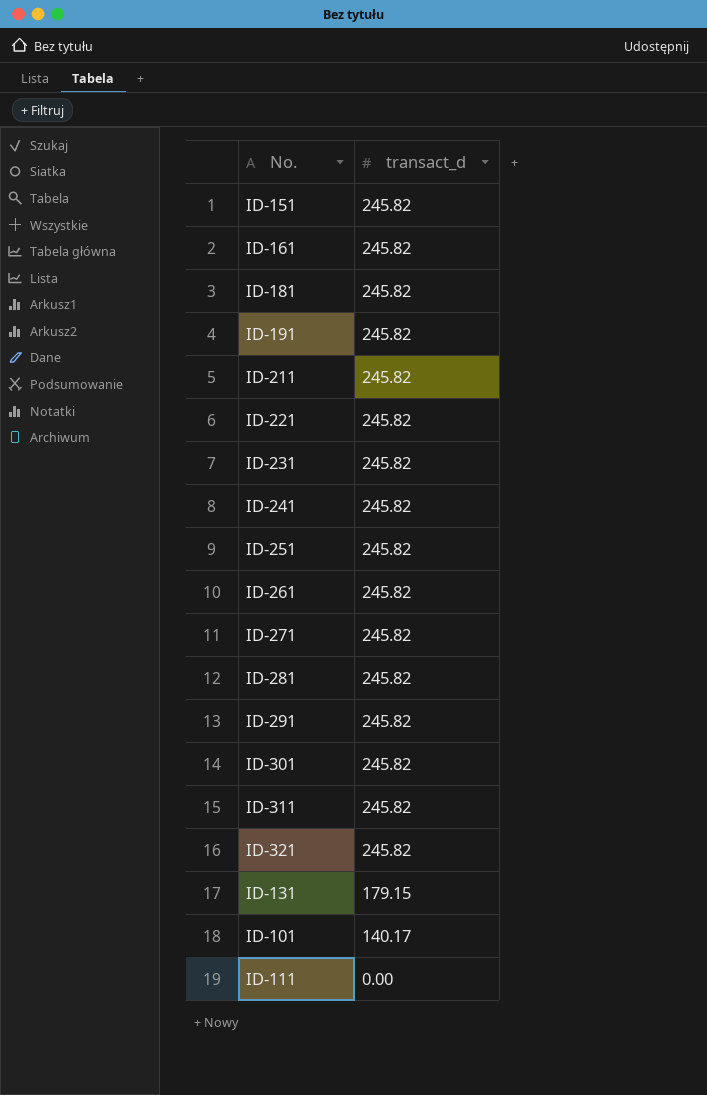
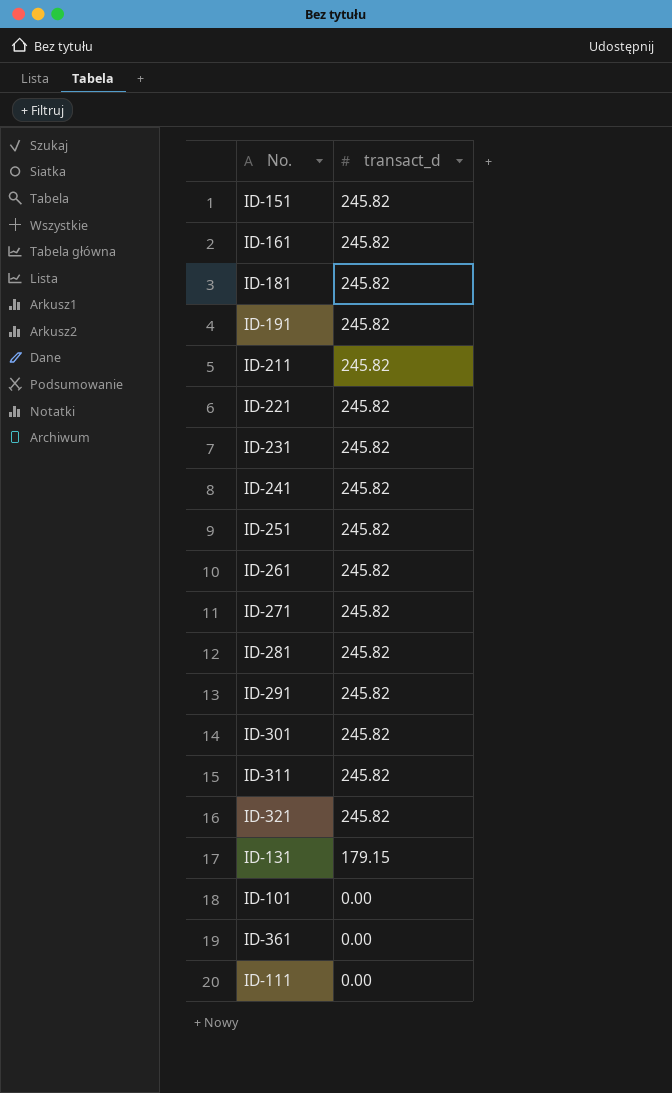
ID-101 | transact_d: 140.17 -> 0.00
row ID-361: none -> 0.00

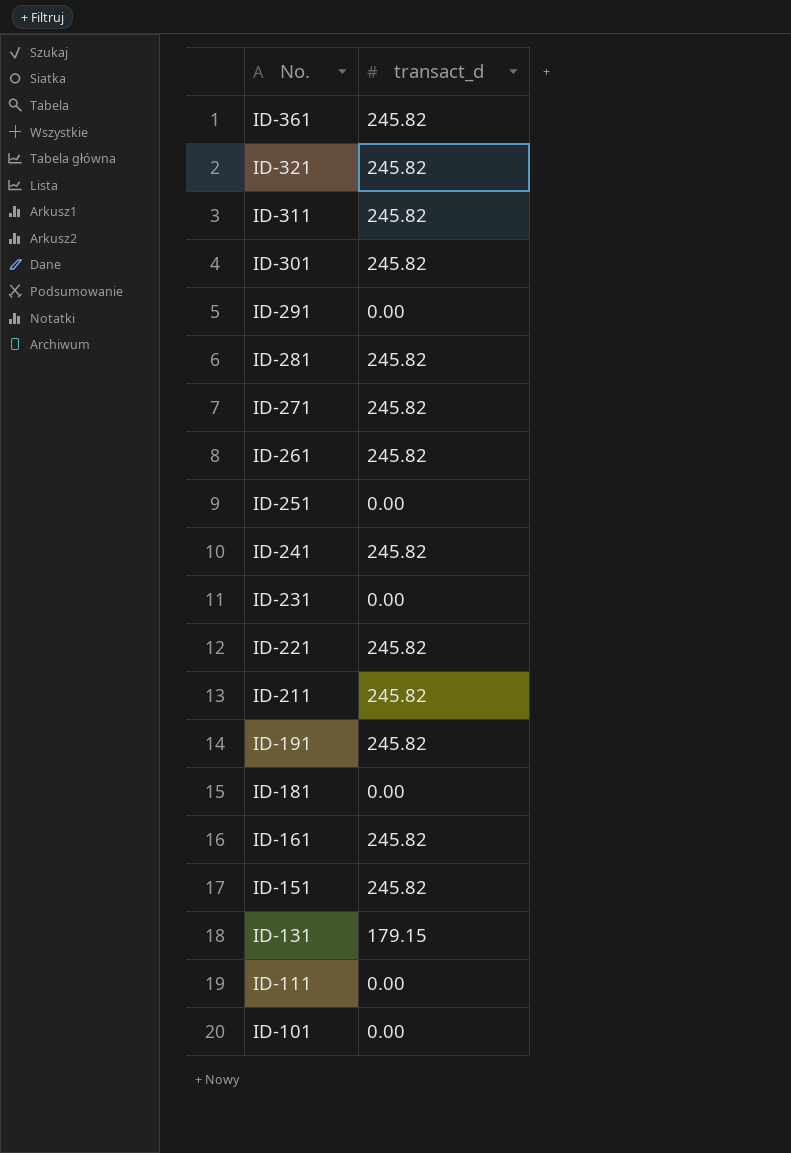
row order: transact_d descending -> No. descending
ID-361 | transact_d: 0.00 -> 245.82
ID-291 | transact_d: 245.82 -> 0.00
ID-251 | transact_d: 245.82 -> 0.00
ID-231 | transact_d: 245.82 -> 0.00
ID-181 | transact_d: 245.82 -> 0.00

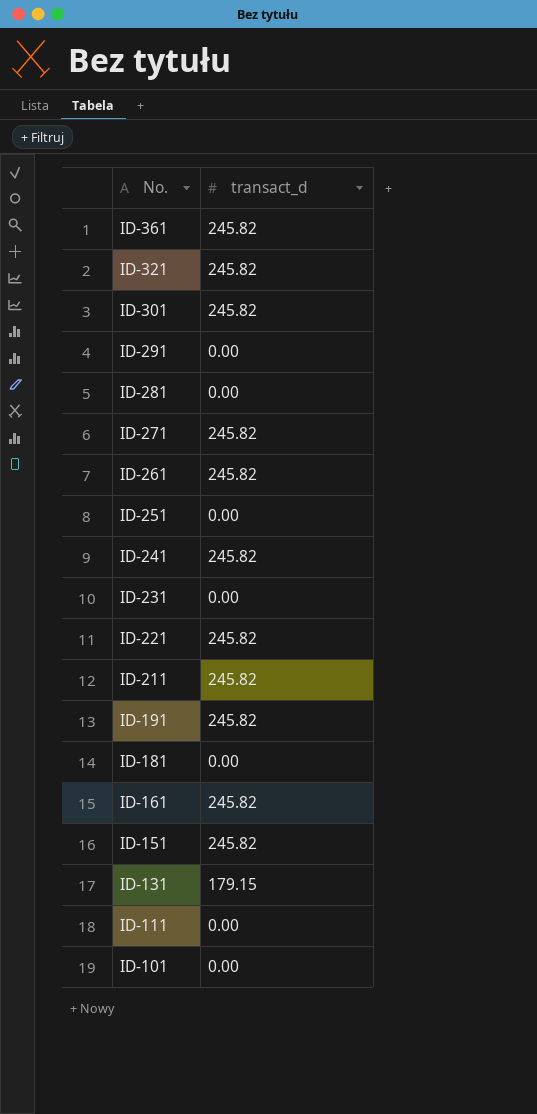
row ID-311: 245.82 -> none
ID-281 | transact_d: 245.82 -> 0.00

